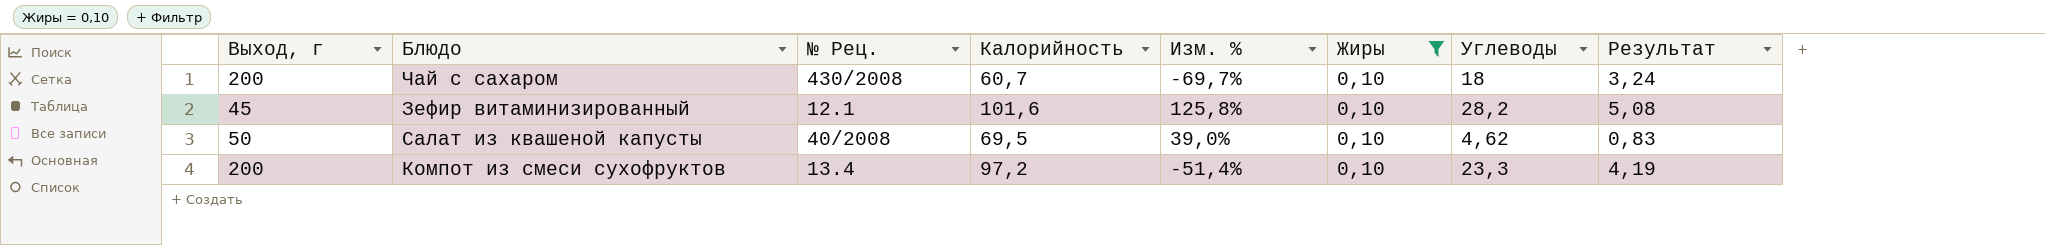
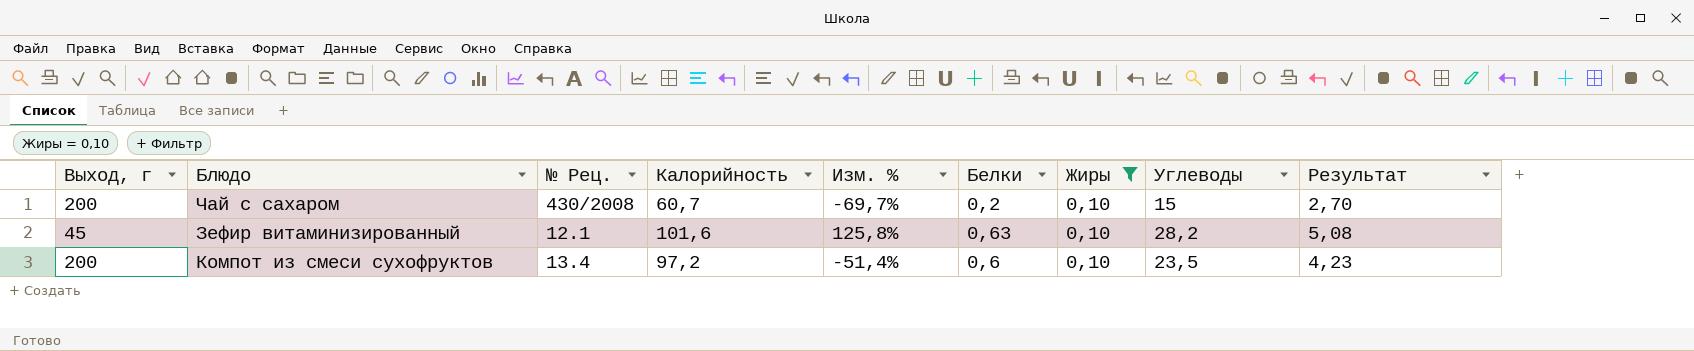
column Белки | position: none -> 6
row Салат из квашеной капусты: 50 | 40/2008 | 69,5 | 39,0% | 0,10 | 4,62 | 0,83 -> none
Чай с сахаром | Углеводы: 18 -> 15
Чай с сахаром | Результат: 3,24 -> 2,70
Компот из смеси сухофруктов | Углеводы: 23,3 -> 23,5
Компот из смеси сухофруктов | Результат: 4,19 -> 4,23

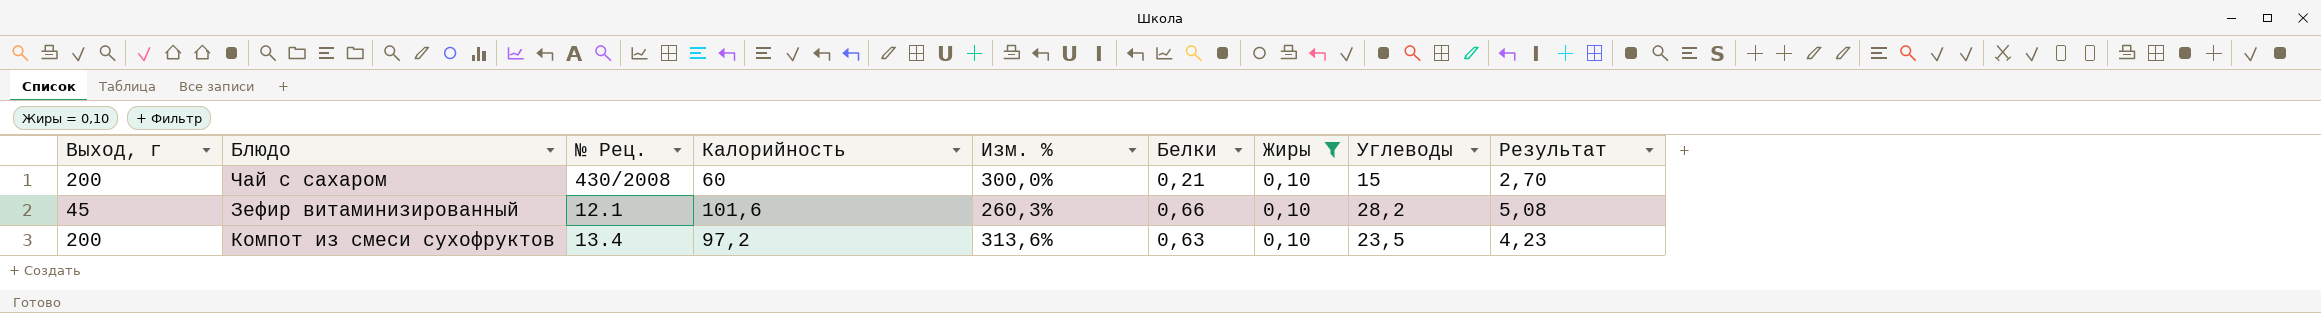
column Изм. % | formula: ([Калорийность] - [Выход, г]) / [Выход, г] -> ([Калорийность] - [Углеводы]) / [Углеводы]
Чай с сахаром | Калорийность: 60,7 -> 60
Чай с сахаром | Белки: 0,2 -> 0,21
Зефир витаминизированный | Белки: 0,63 -> 0,66
Компот из смеси сухофруктов | Белки: 0,6 -> 0,63

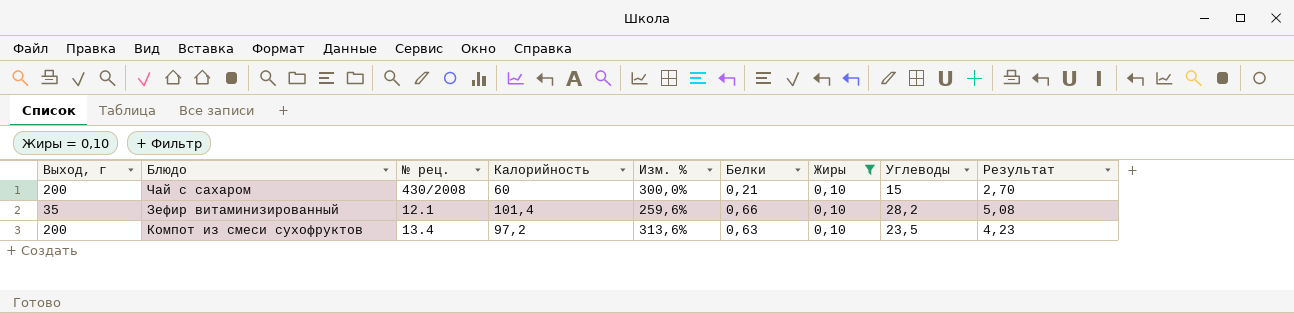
column name: № Рец. -> № рец.
Зефир витаминизированный | Выход, г: 45 -> 35
Зефир витаминизированный | Калорийность: 101,6 -> 101,4
Зефир витаминизированный | Изм. %: 260,3% -> 259,6%

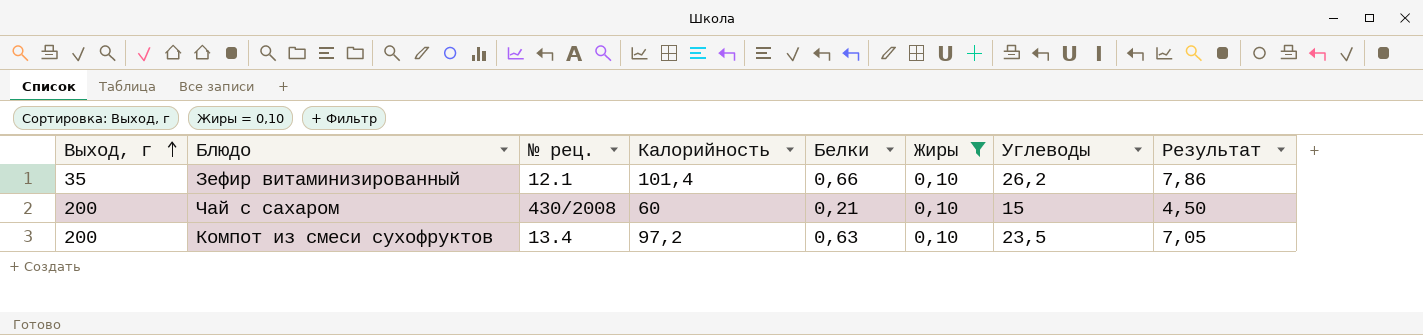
row order: none -> Выход, г ascending
column Изм. % | formula: ([Калорийность] - [Углеводы]) / [Углеводы] -> none
column Результат | formula: [Углеводы] * 0,18 -> [Углеводы] * 0,3
Зефир витаминизированный | Углеводы: 28,2 -> 26,2

